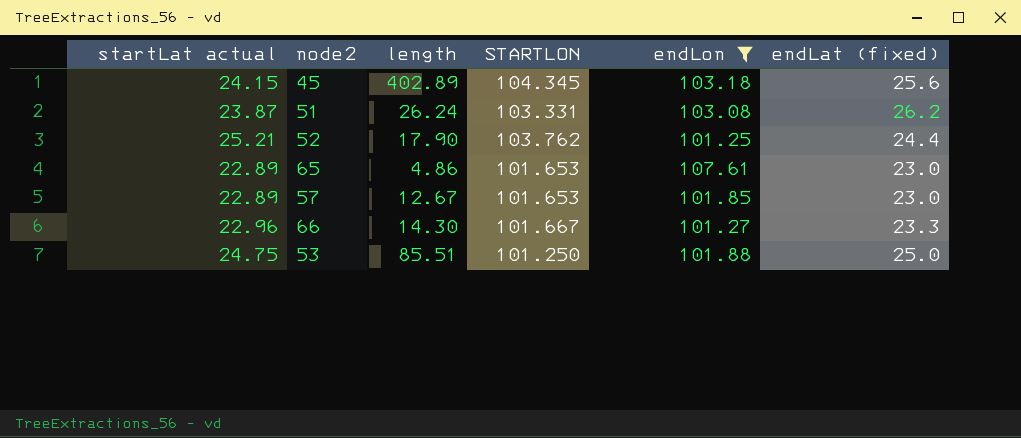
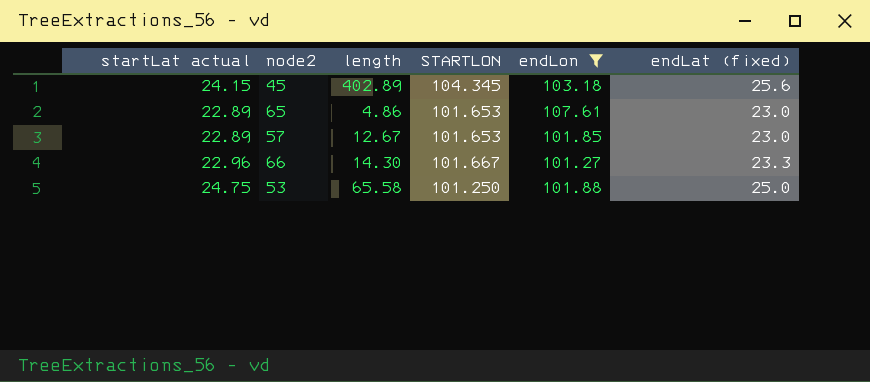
row 51: 23.87 | 26.24 | 103.331 | 103.08 | 26.2 -> none
row 52: 25.21 | 17.90 | 103.762 | 101.25 | 24.4 -> none
53 | length: 85.51 -> 65.58

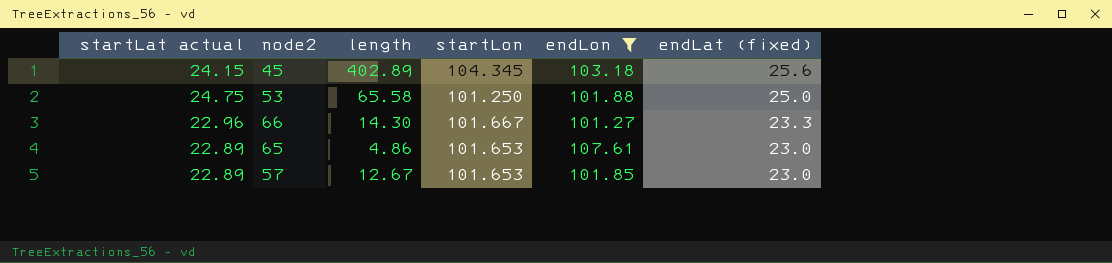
row order: none -> endLat (fixed) descending
column name: STARTLON -> startLon

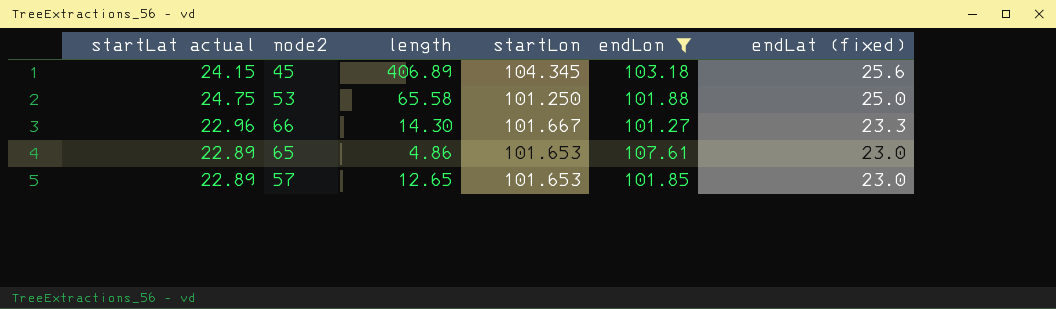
45 | length: 402.89 -> 406.89
57 | length: 12.67 -> 12.65

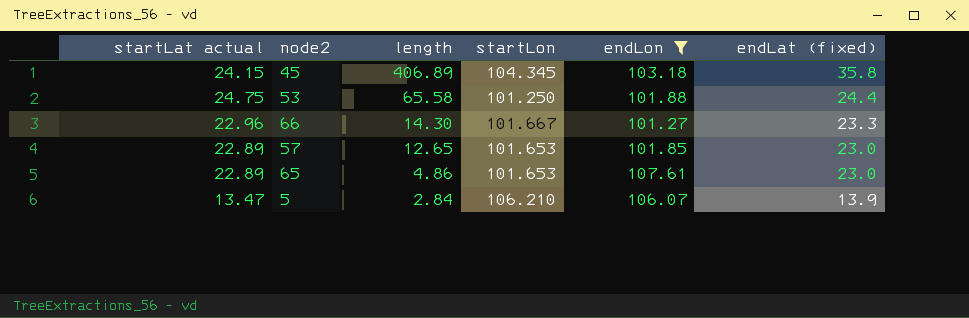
row order: endLat (fixed) descending -> length descending
45 | endLat (fixed): 25.6 -> 35.8
53 | endLat (fixed): 25.0 -> 24.4
row 5: none -> 13.47 | 2.84 | 106.210 | 106.07 | 13.9

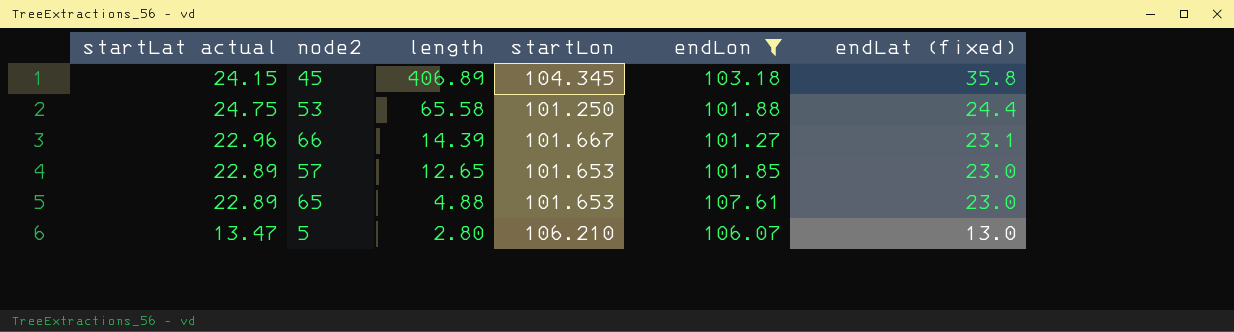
66 | length: 14.30 -> 14.39
66 | endLat (fixed): 23.3 -> 23.1
65 | length: 4.86 -> 4.88
5 | length: 2.84 -> 2.80
5 | endLat (fixed): 13.9 -> 13.0

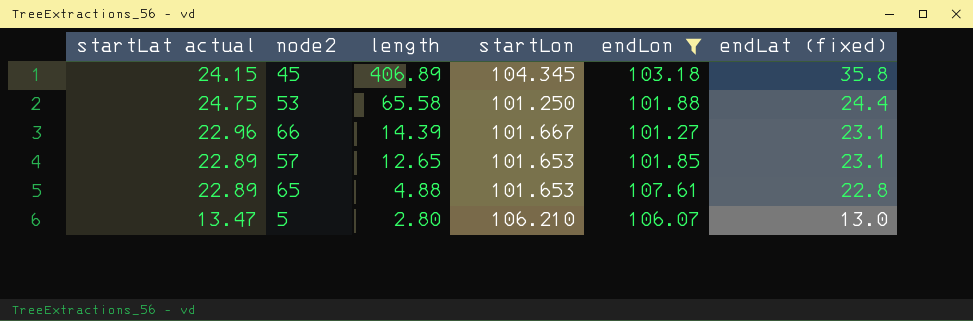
57 | endLat (fixed): 23.0 -> 23.1
65 | endLat (fixed): 23.0 -> 22.8

